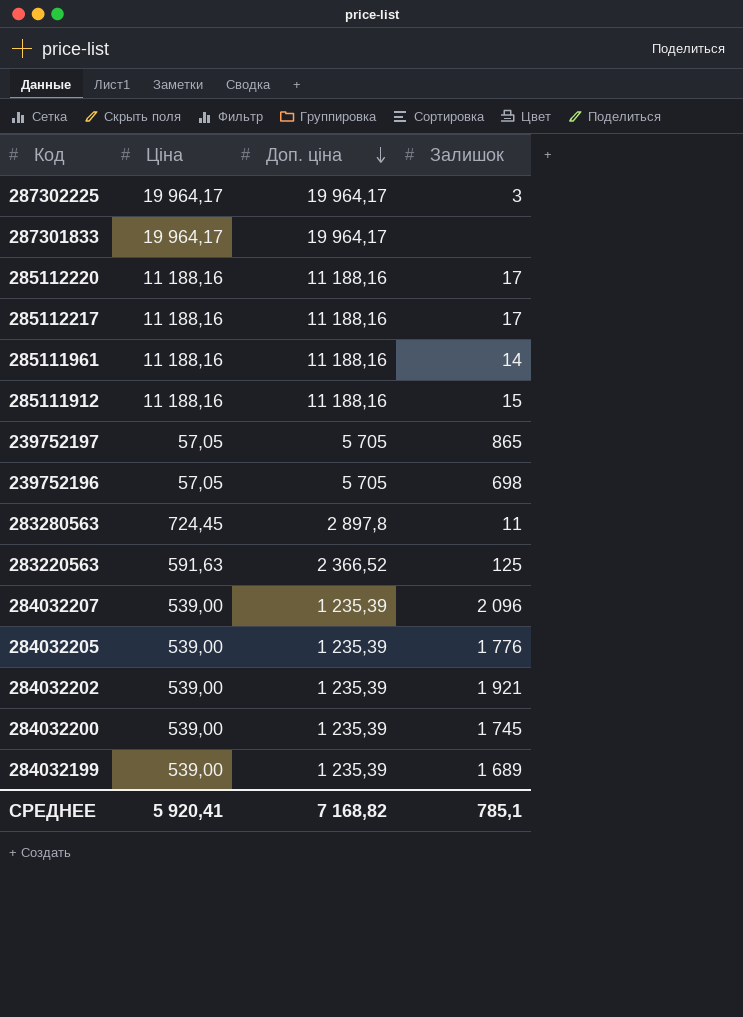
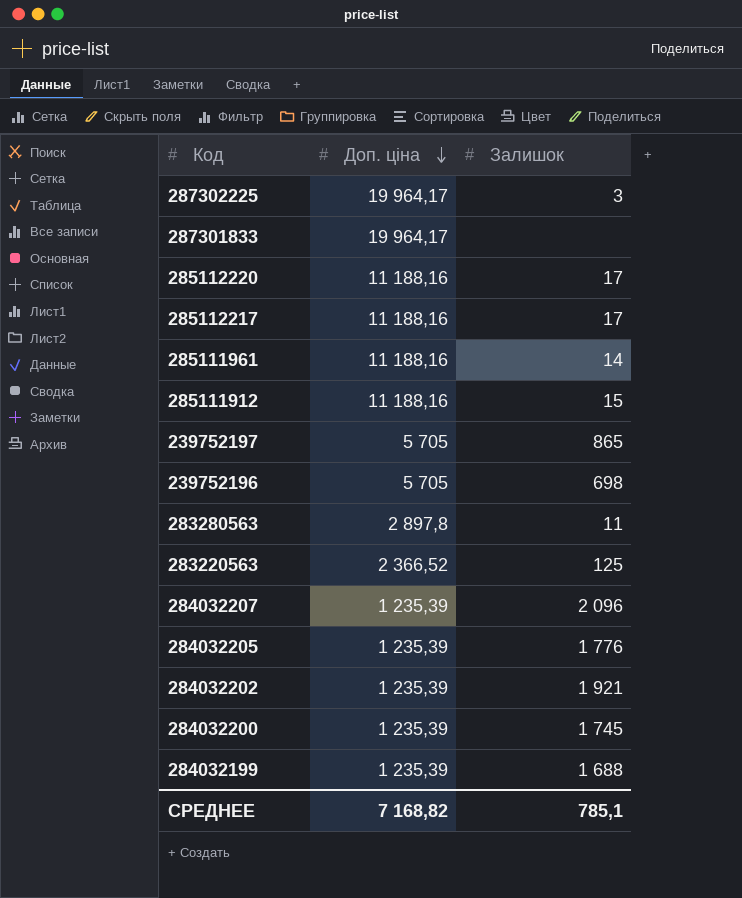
column Ціна | position: 2 -> none
284032199 | Залишок: 1 689 -> 1 688

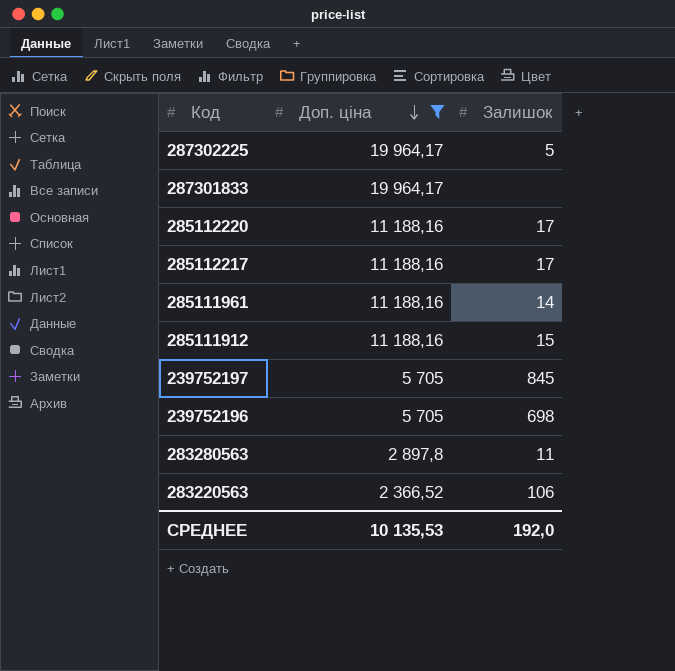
filter: none -> Доп. ціна != 1 235,39
287302225 | Залишок: 3 -> 5
239752197 | Залишок: 865 -> 845
283220563 | Залишок: 125 -> 106
СРЕДНЕЕ | Доп. ціна: 7 168,82 -> 10 135,53
СРЕДНЕЕ | Залишок: 785,1 -> 192,0

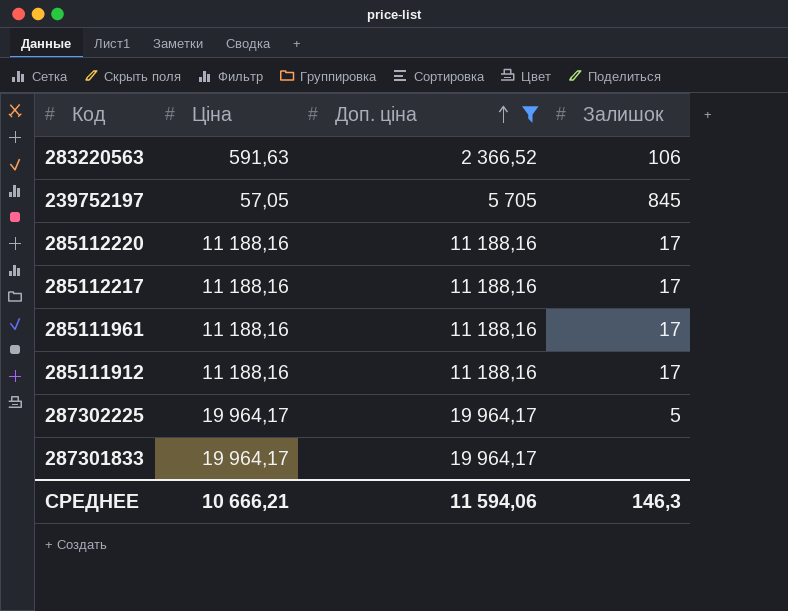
row order: Доп. ціна descending -> Доп. ціна ascending
column Ціна | position: none -> 2
row 239752196: 5 705 | 698 -> none
row 283280563: 2 897,8 | 11 -> none
285111961 | Залишок: 14 -> 17
285111912 | Залишок: 15 -> 17
СРЕДНЕЕ | Доп. ціна: 10 135,53 -> 11 594,06
СРЕДНЕЕ | Залишок: 192,0 -> 146,3

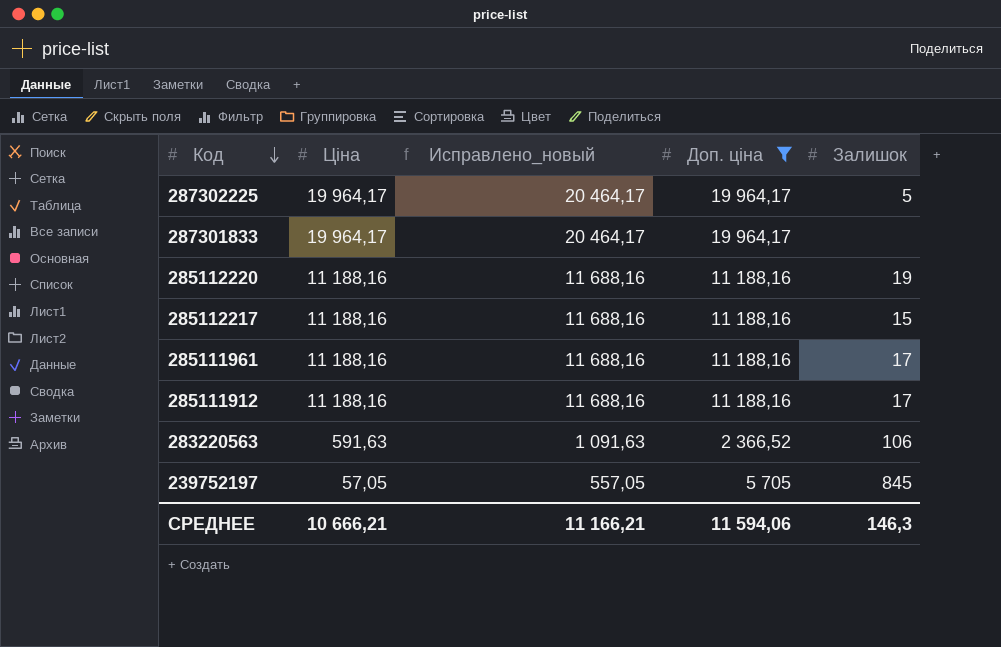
row order: Доп. ціна ascending -> Код descending
column Исправлено_новый | formula: none -> [Ціна] + 500
285112220 | Залишок: 17 -> 19
285112217 | Залишок: 17 -> 15

